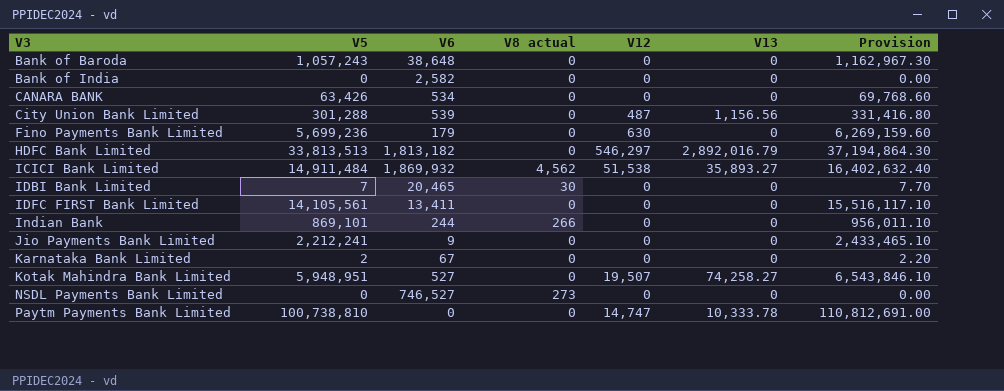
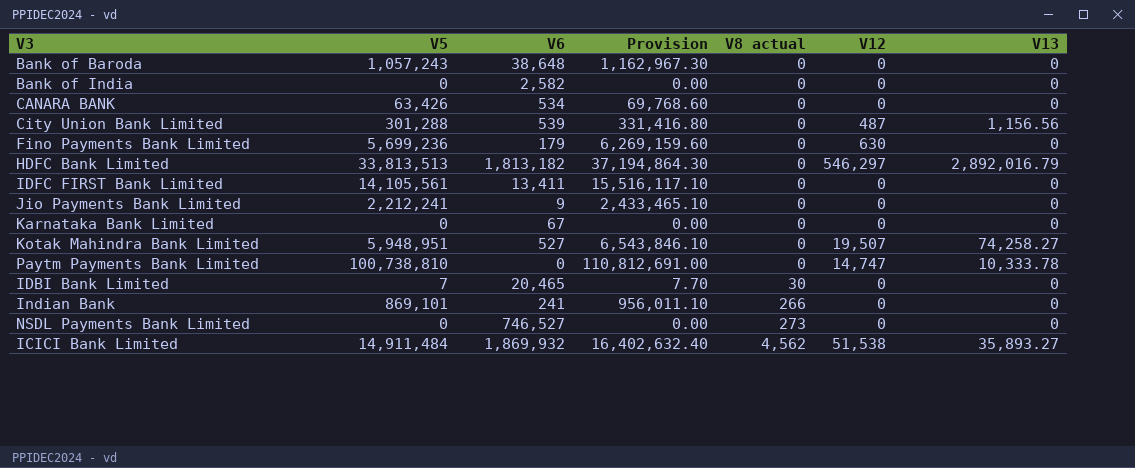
row order: V3 ascending -> V8 actual ascending
column Provision | position: 7 -> 4
Karnataka Bank Limited | V5: 2 -> 0
Karnataka Bank Limited | Provision: 2.20 -> 0.00
Indian Bank | V6: 244 -> 241

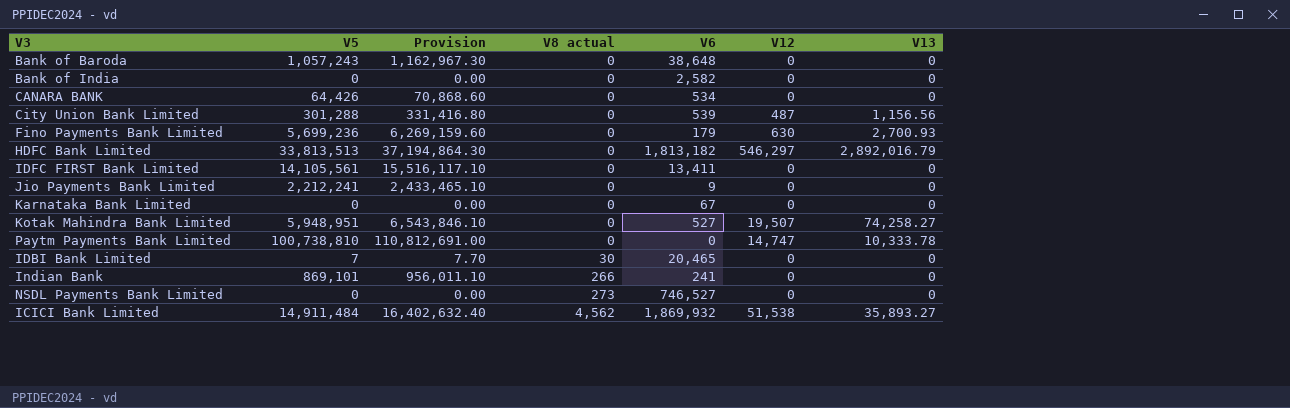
column V6 | position: 3 -> 5
CANARA BANK | V5: 63,426 -> 64,426
CANARA BANK | Provision: 69,768.60 -> 70,868.60
Fino Payments Bank Limited | V13: 0 -> 2,700.93

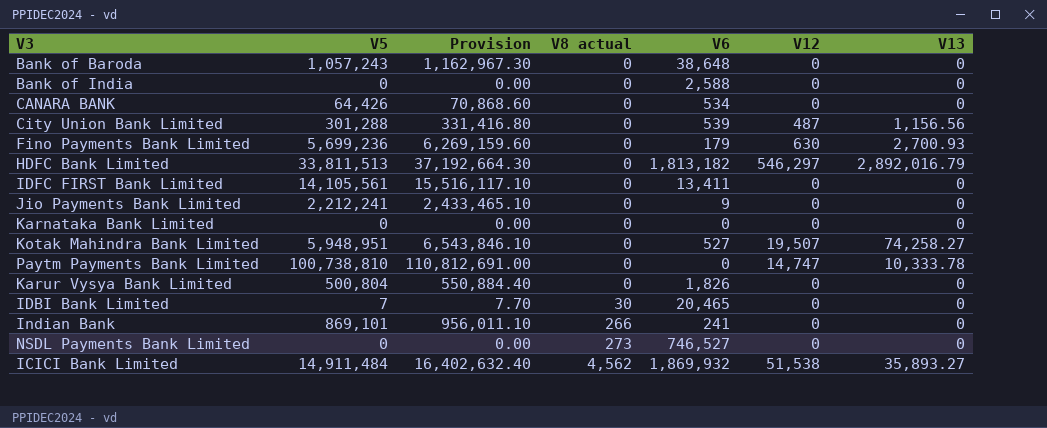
Bank of India | V6: 2,582 -> 2,588
HDFC Bank Limited | V5: 33,813,513 -> 33,811,513
HDFC Bank Limited | Provision: 37,194,864.30 -> 37,192,664.30
Karnataka Bank Limited | V6: 67 -> 0
row Karur Vysya Bank Limited: none -> 500,804 | 550,884.40 | 0 | 1,826 | 0 | 0

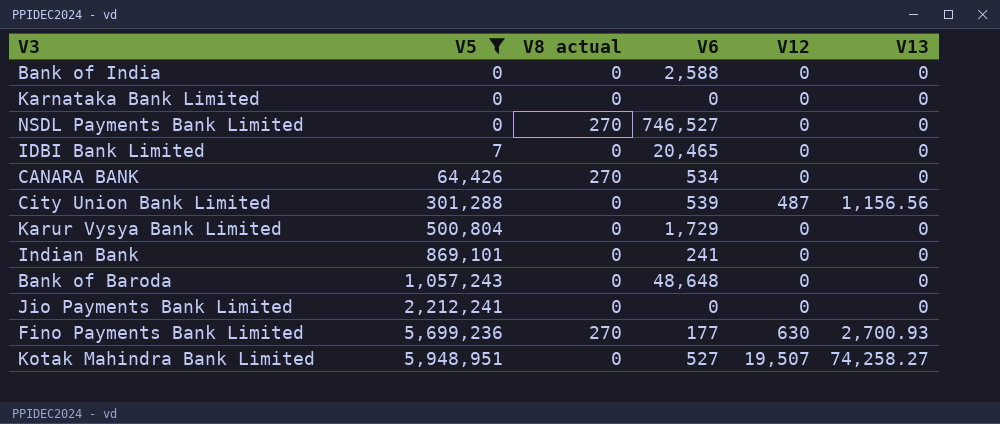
filter: none -> V5 <= 5,948,951
row order: V8 actual ascending -> V5 ascending
column Provision | formula: [V5] * 1.1 -> none
NSDL Payments Bank Limited | V8 actual: 273 -> 270
IDBI Bank Limited | V8 actual: 30 -> 0
CANARA BANK | V8 actual: 0 -> 270
Karur Vysya Bank Limited | V6: 1,826 -> 1,729
Indian Bank | V8 actual: 266 -> 0
Bank of Baroda | V6: 38,648 -> 48,648
Jio Payments Bank Limited | V6: 9 -> 0
Fino Payments Bank Limited | V8 actual: 0 -> 270
Fino Payments Bank Limited | V6: 179 -> 177

